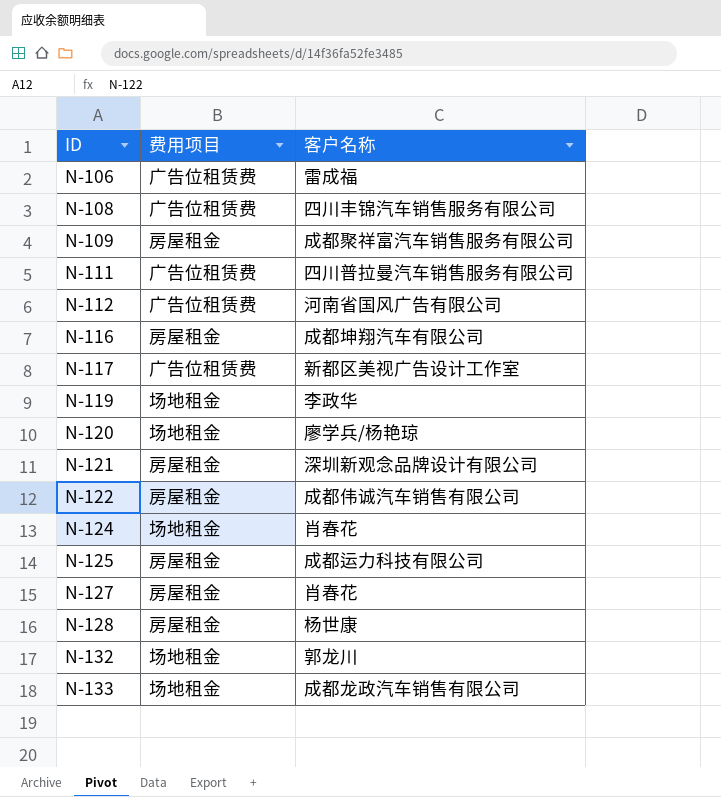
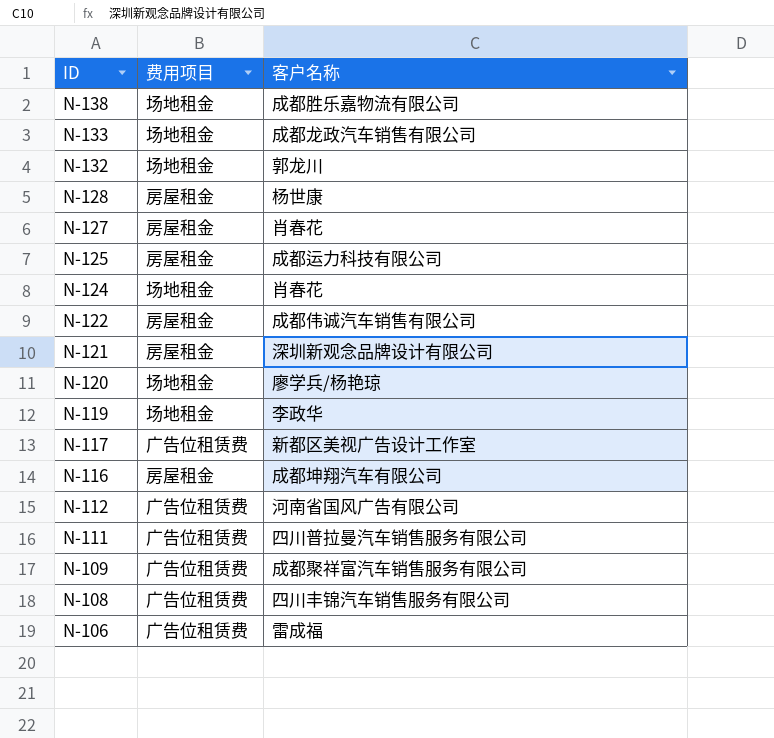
row order: ID ascending -> ID descending
row N-138: none -> 场地租金 | 成都胜乐嘉物流有限公司
N-109 | 费用项目: 房屋租金 -> 广告位租赁费

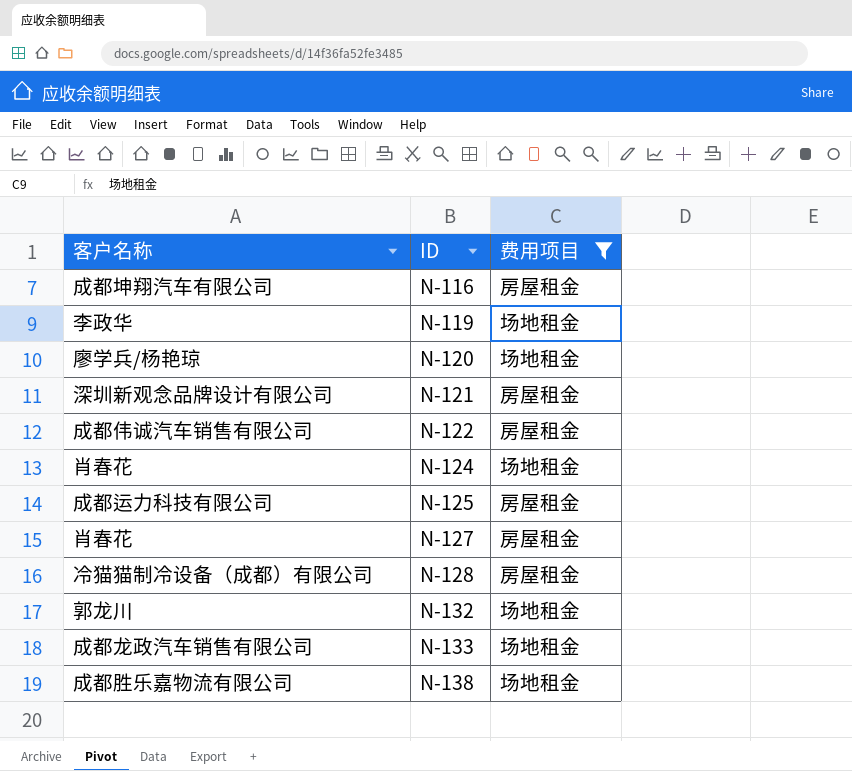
filter: none -> 费用项目 != 广告位租赁费
row order: ID descending -> ID ascending
column 客户名称 | position: 3 -> 1
N-128 | 客户名称: 杨世康 -> 冷猫猫制冷设备（成都）有限公司

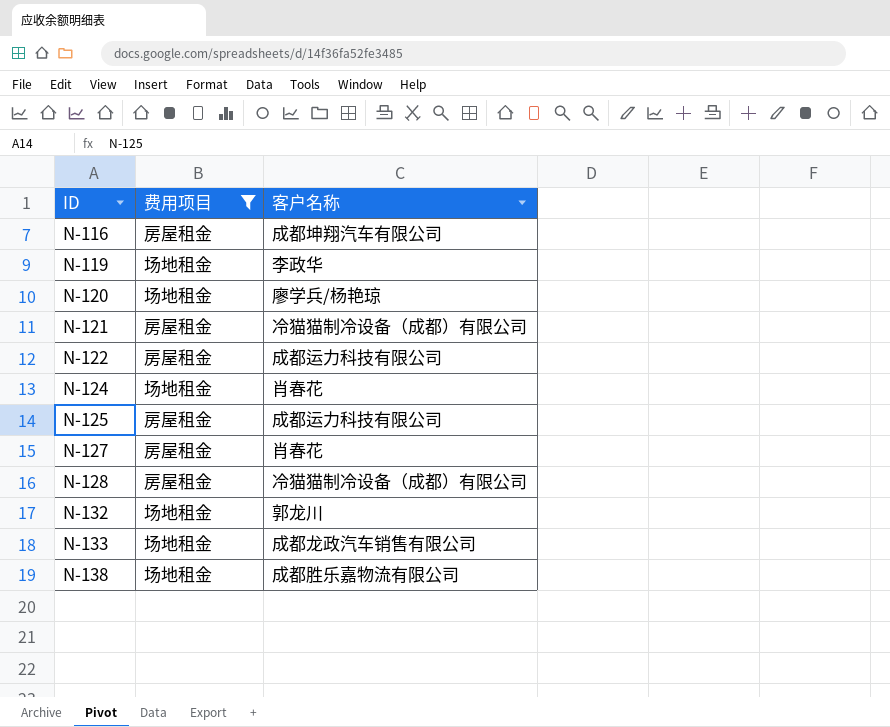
column 客户名称 | position: 1 -> 3
N-121 | 客户名称: 深圳新观念品牌设计有限公司 -> 冷猫猫制冷设备（成都）有限公司
N-122 | 客户名称: 成都伟诚汽车销售有限公司 -> 成都运力科技有限公司

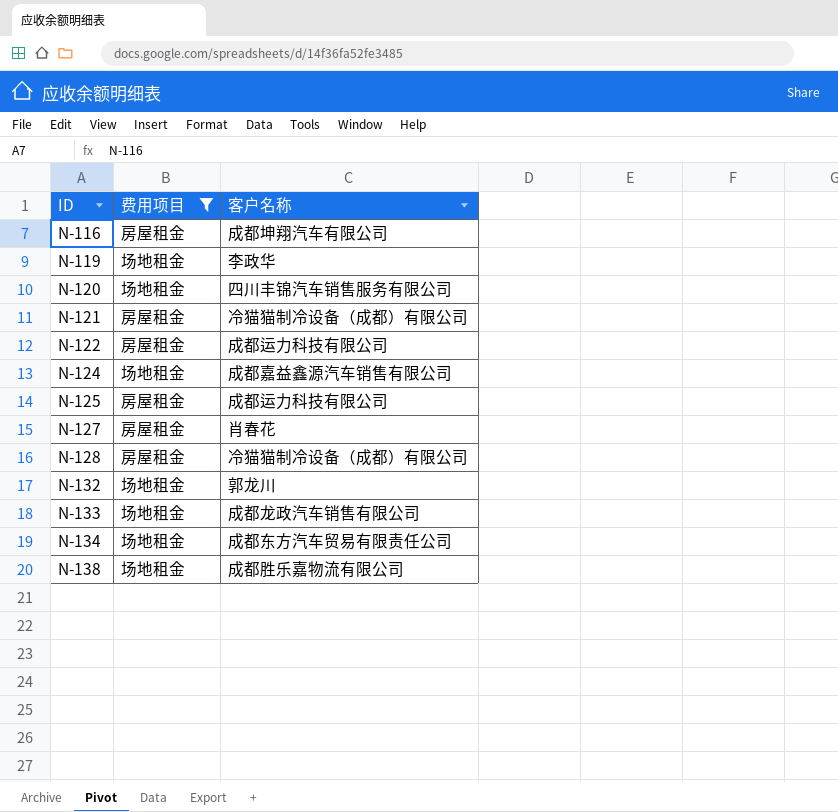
N-120 | 客户名称: 廖学兵/杨艳琼 -> 四川丰锦汽车销售服务有限公司
N-124 | 客户名称: 肖春花 -> 成都嘉益鑫源汽车销售有限公司
row N-134: none -> 场地租金 | 成都东方汽车贸易有限责任公司

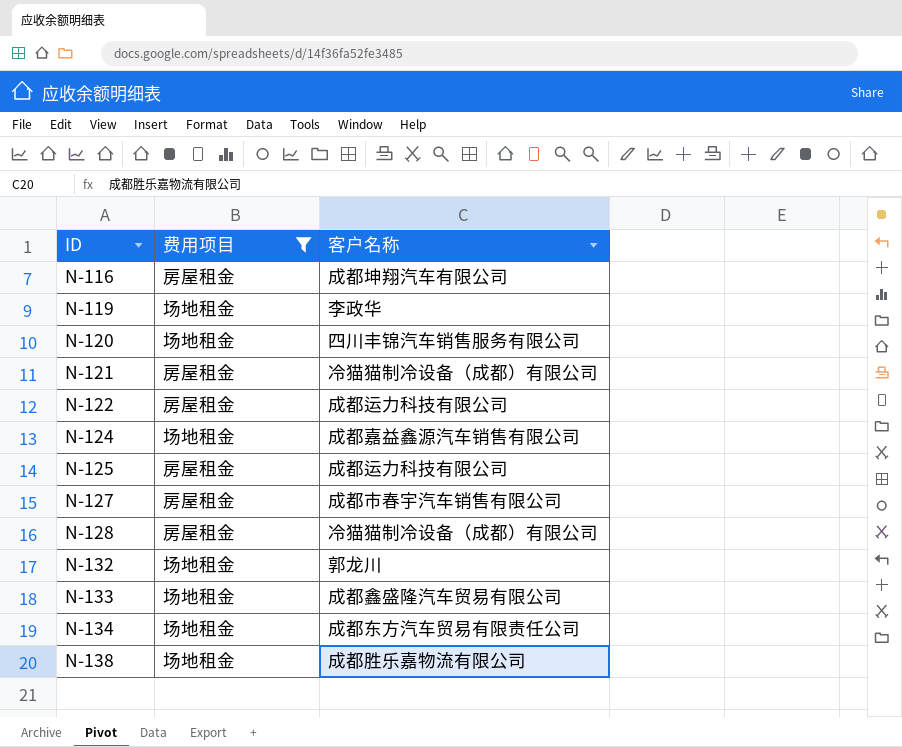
N-127 | 客户名称: 肖春花 -> 成都市春宇汽车销售有限公司
N-133 | 客户名称: 成都龙政汽车销售有限公司 -> 成都鑫盛隆汽车贸易有限公司

